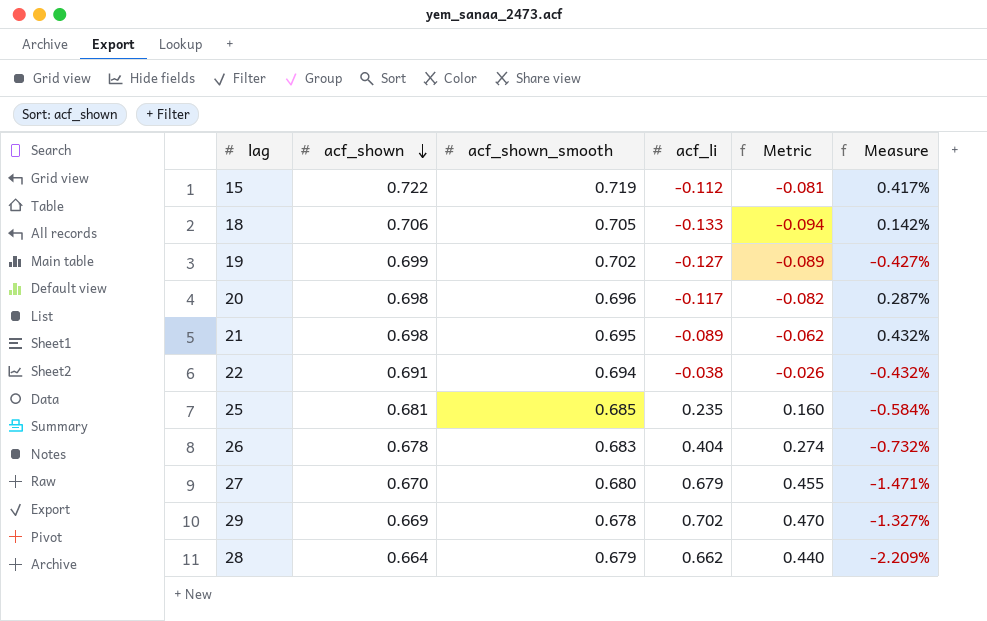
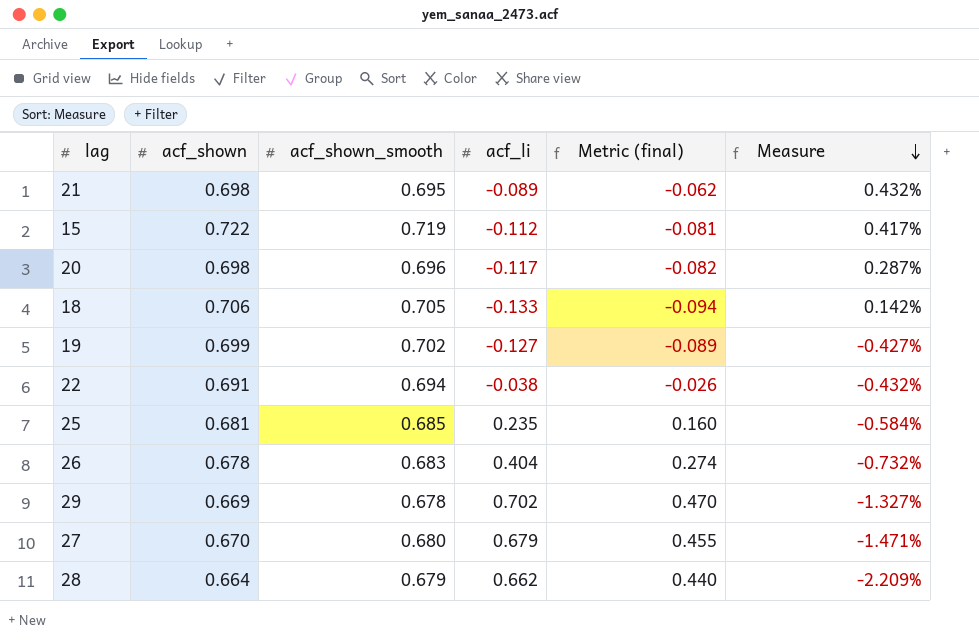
row order: acf_shown descending -> Measure descending
column name: Metric -> Metric (final)

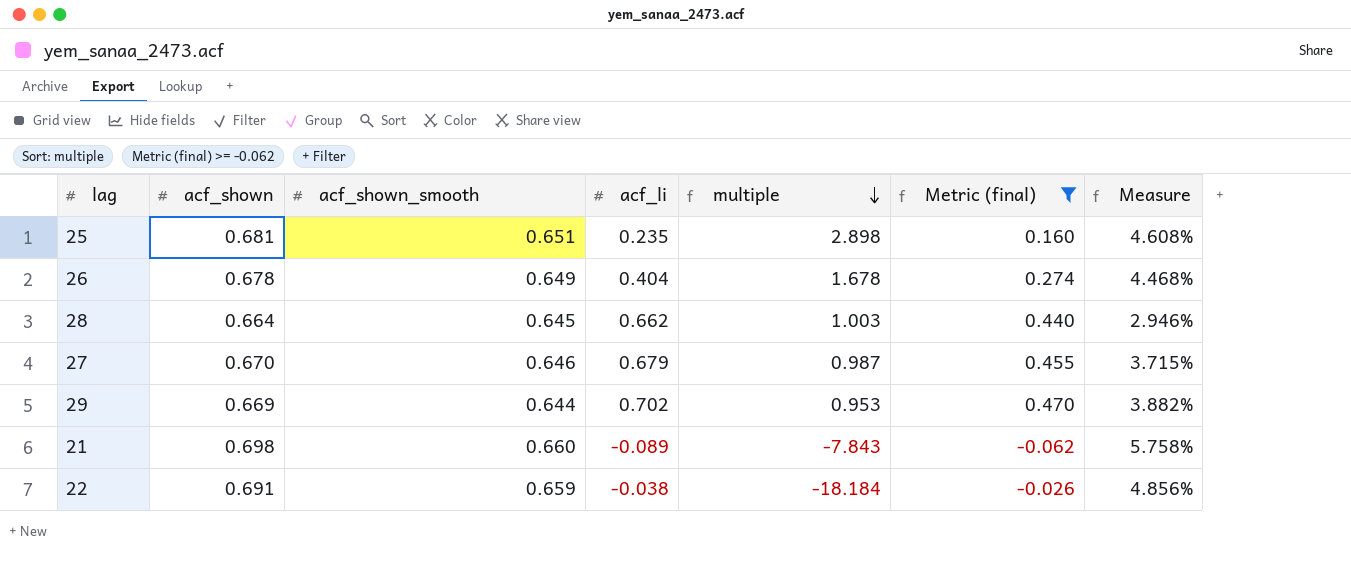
filter: none -> Metric (final) >= -0.062
row order: Measure descending -> multiple descending
column multiple | formula: none -> [acf_shown] / [acf_li]
25 | acf_shown_smooth: 0.685 -> 0.651
25 | Measure: -0.584% -> 4.608%
26 | acf_shown_smooth: 0.683 -> 0.649
26 | Measure: -0.732% -> 4.468%
28 | acf_shown_smooth: 0.679 -> 0.645
28 | Measure: -2.209% -> 2.946%
27 | acf_shown_smooth: 0.680 -> 0.646
27 | Measure: -1.471% -> 3.715%
29 | acf_shown_smooth: 0.678 -> 0.644
29 | Measure: -1.327% -> 3.882%
21 | acf_shown_smooth: 0.695 -> 0.660
21 | Measure: 0.432% -> 5.758%
22 | acf_shown_smooth: 0.694 -> 0.659
22 | Measure: -0.432% -> 4.856%

